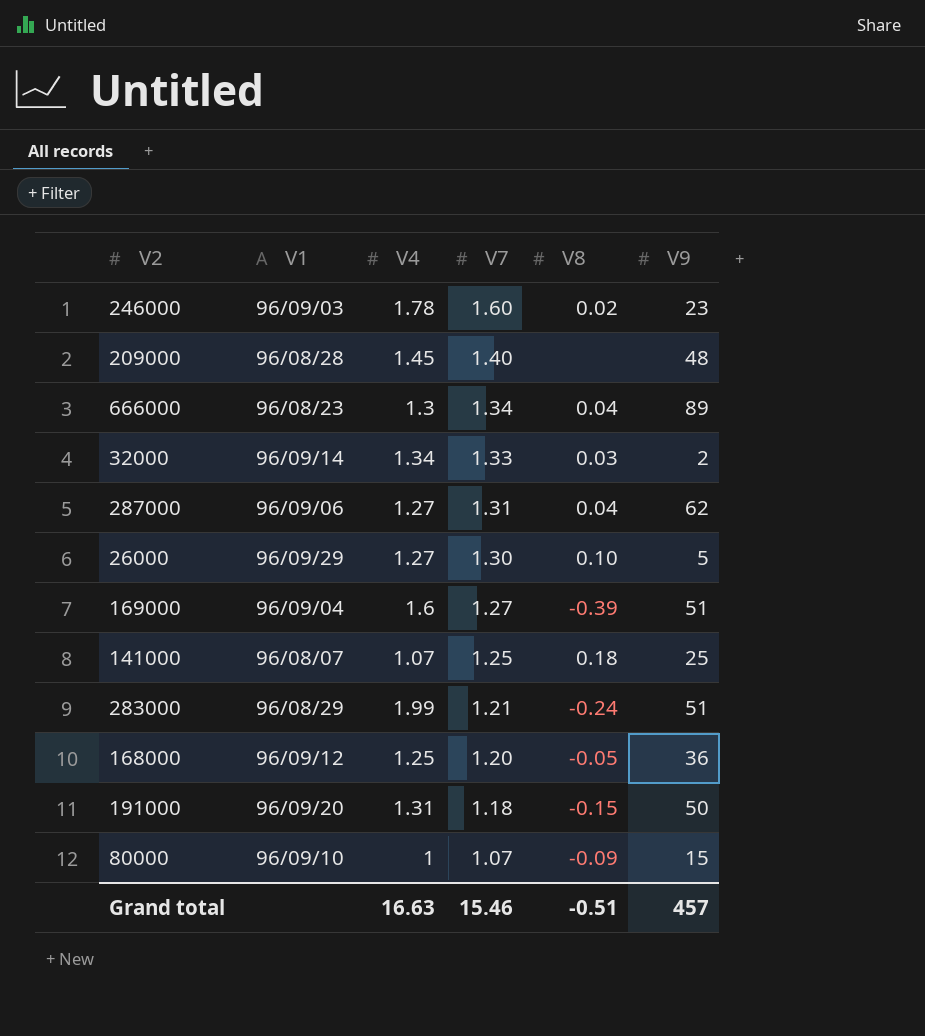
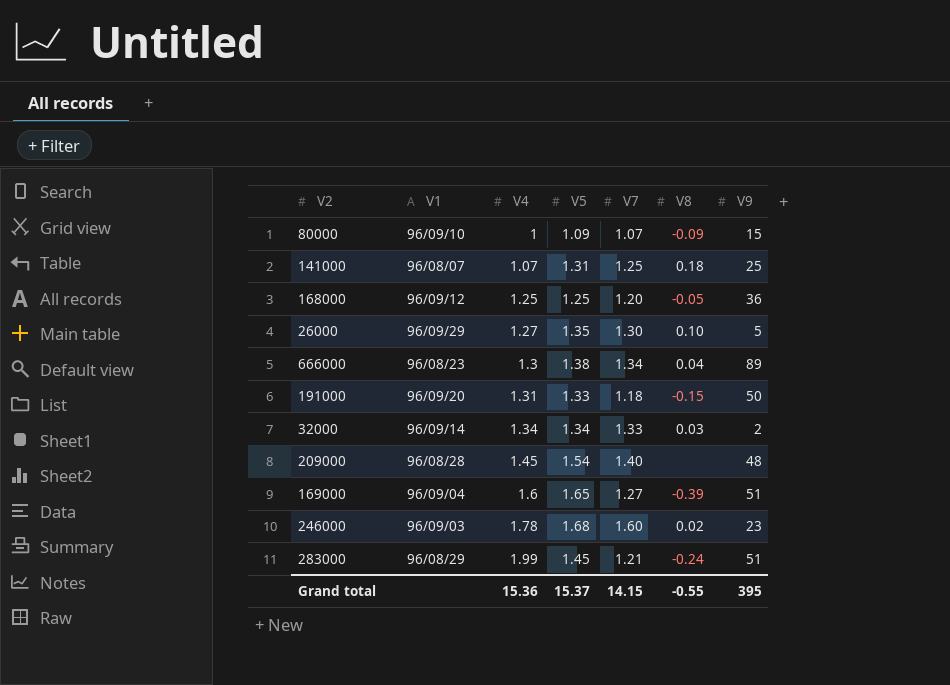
row order: V7 descending -> V4 ascending
column V5 | position: none -> 4
row 287000: 96/09/06 | 1.27 | 1.31 | 0.04 | 62 -> none
Grand total | V4: 16.63 -> 15.36
Grand total | V7: 15.46 -> 14.15
Grand total | V8: -0.51 -> -0.55
Grand total | V9: 457 -> 395

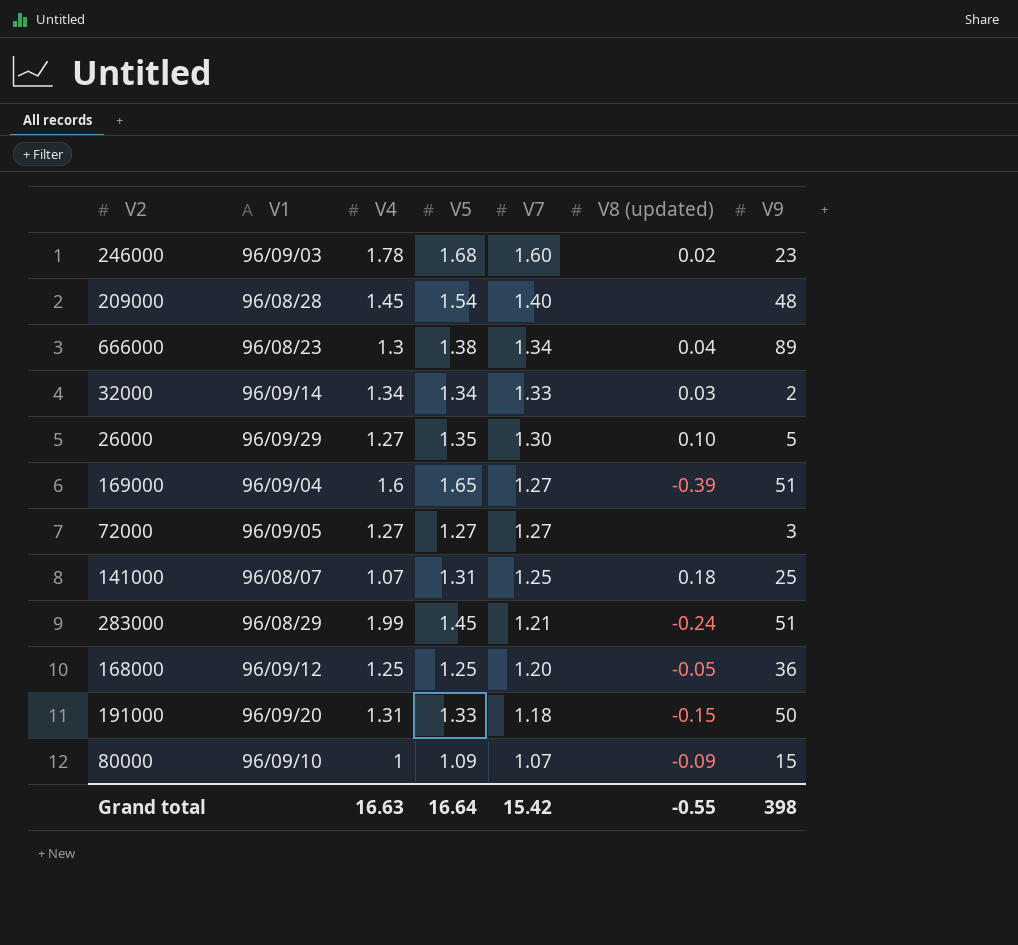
row order: V4 ascending -> V7 descending
column name: V8 -> V8 (updated)
row 72000: none -> 96/09/05 | 1.27 | 1.27 | 1.27 | none | 3
Grand total | V4: 15.36 -> 16.63
Grand total | V5: 15.37 -> 16.64
Grand total | V7: 14.15 -> 15.42
Grand total | V9: 395 -> 398

